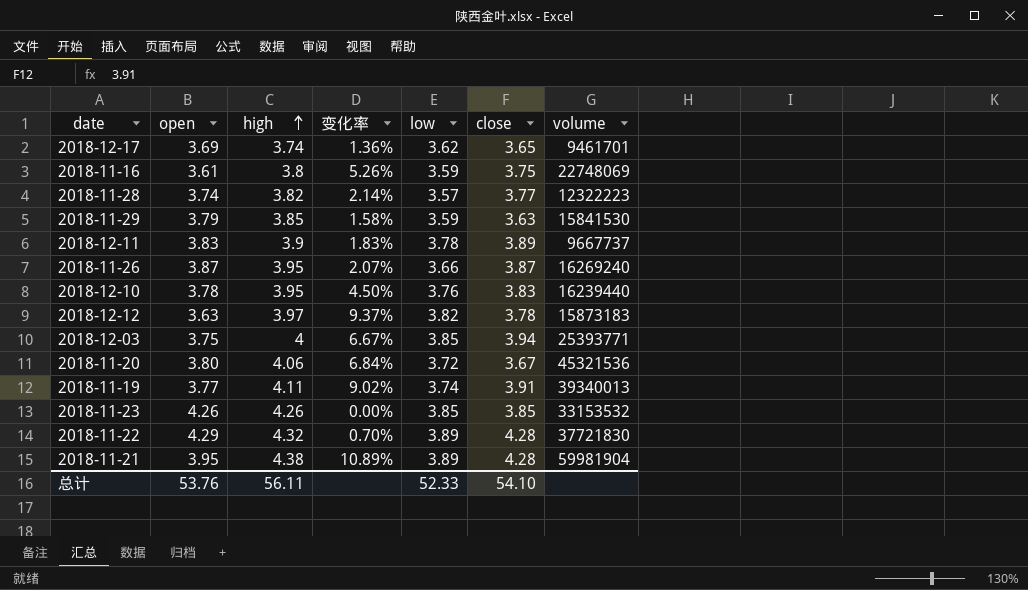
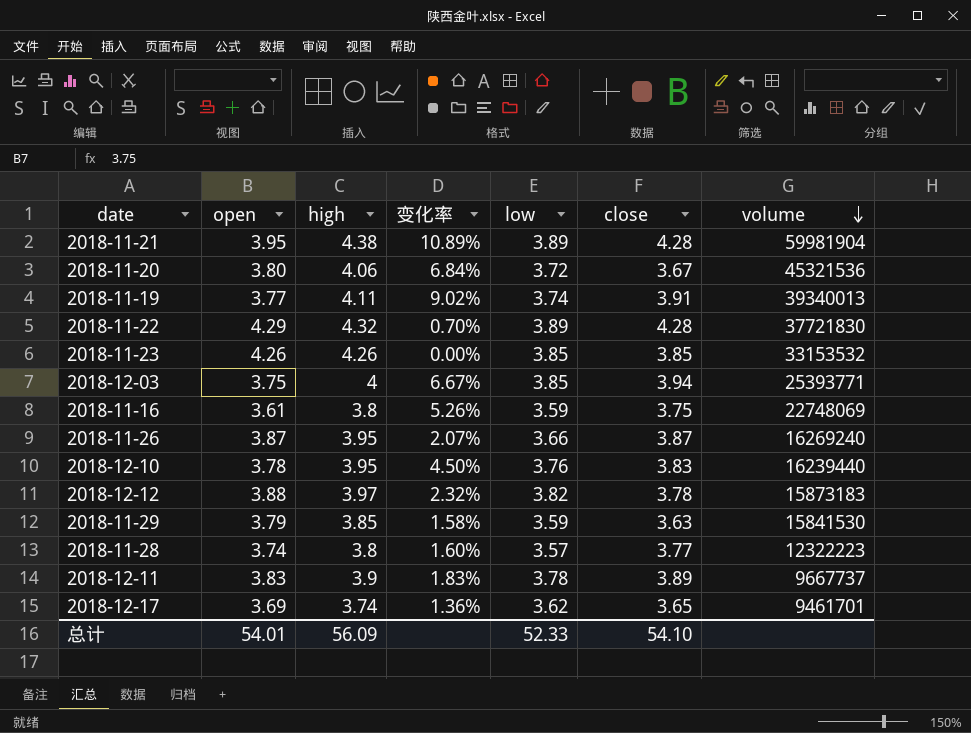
row order: high ascending -> volume descending
2018-12-12 | open: 3.63 -> 3.88
2018-12-12 | 变化率: 9.37% -> 2.32%
2018-11-28 | high: 3.82 -> 3.8
2018-11-28 | 变化率: 2.14% -> 1.60%
总计 | open: 53.76 -> 54.01
总计 | high: 56.11 -> 56.09

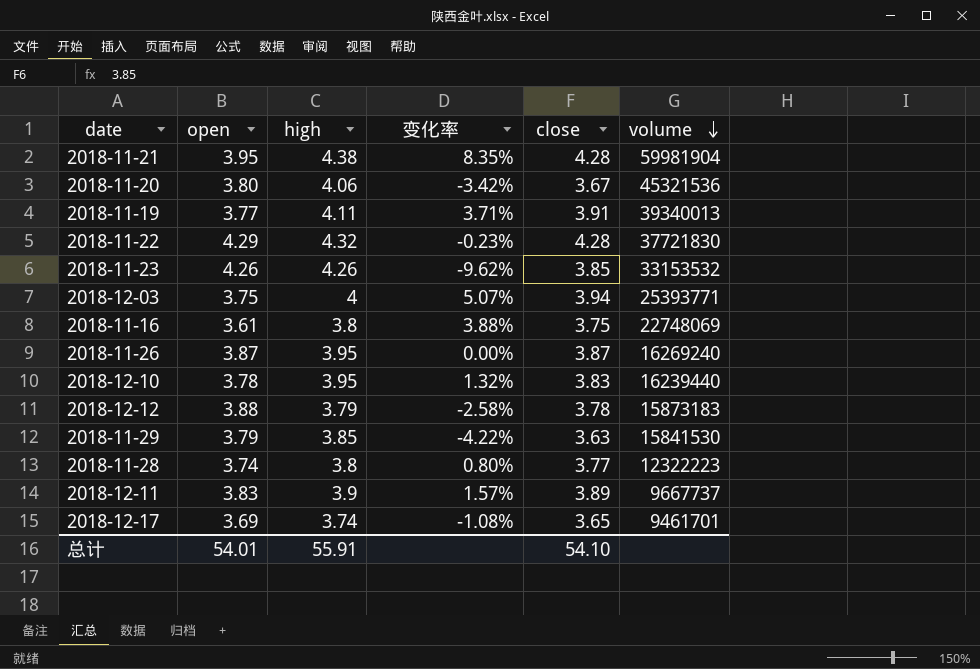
column low | position: 5 -> none
column 变化率 | formula: ([high] - [open]) / [open] -> ([close] - [open]) / [open]
2018-12-12 | high: 3.97 -> 3.79
总计 | high: 56.09 -> 55.91

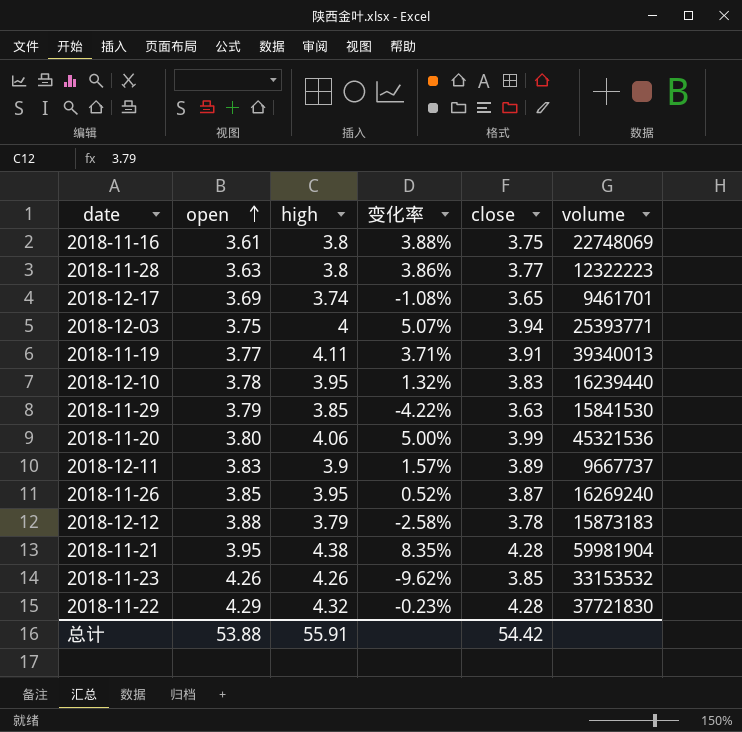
row order: volume descending -> open ascending
2018-11-28 | open: 3.74 -> 3.63
2018-11-28 | 变化率: 0.80% -> 3.86%
2018-11-20 | 变化率: -3.42% -> 5.00%
2018-11-20 | close: 3.67 -> 3.99
2018-11-26 | open: 3.87 -> 3.85
2018-11-26 | 变化率: 0.00% -> 0.52%
总计 | open: 54.01 -> 53.88
总计 | close: 54.10 -> 54.42

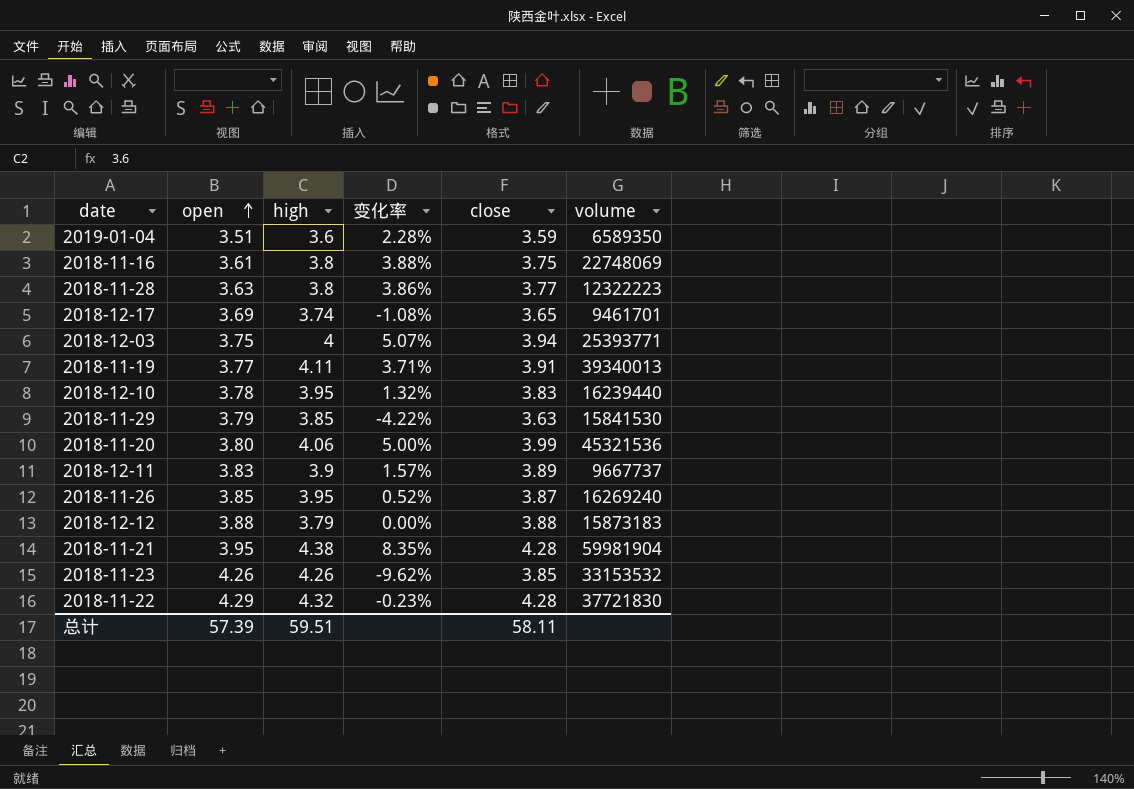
row 2019-01-04: none -> 3.51 | 3.6 | 2.28% | 3.59 | 6589350
2018-12-12 | 变化率: -2.58% -> 0.00%
2018-12-12 | close: 3.78 -> 3.88
总计 | open: 53.88 -> 57.39
总计 | high: 55.91 -> 59.51
总计 | close: 54.42 -> 58.11

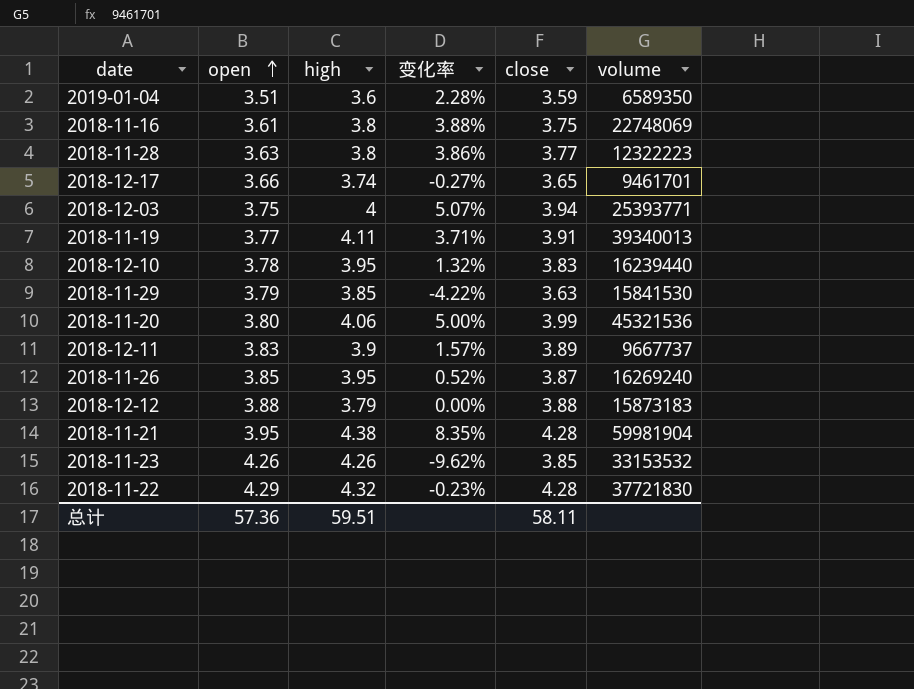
2018-12-17 | open: 3.69 -> 3.66
2018-12-17 | 变化率: -1.08% -> -0.27%
总计 | open: 57.39 -> 57.36

